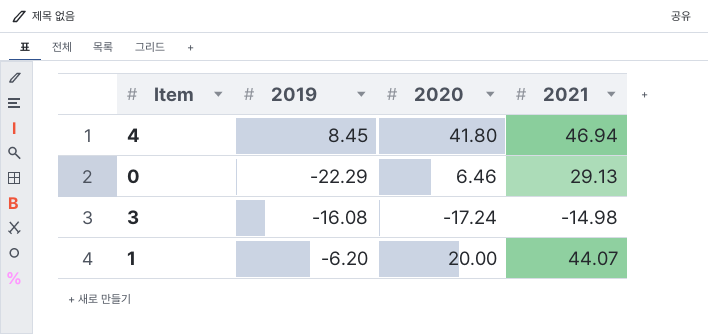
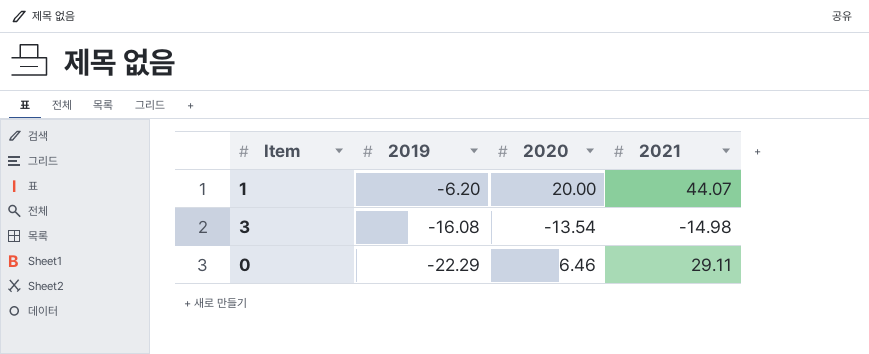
row order: none -> 2019 descending
row 4: 8.45 | 41.80 | 46.94 -> none
3 | 2020: -17.24 -> -13.54
0 | 2021: 29.13 -> 29.11

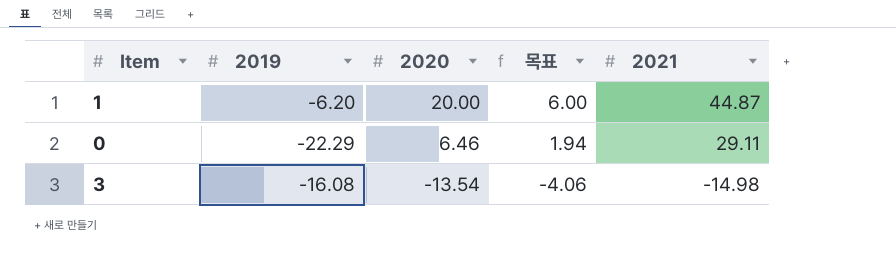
row order: 2019 descending -> 2020 descending
column 목표 | formula: none -> [2020] * 0.3
1 | 2021: 44.07 -> 44.87

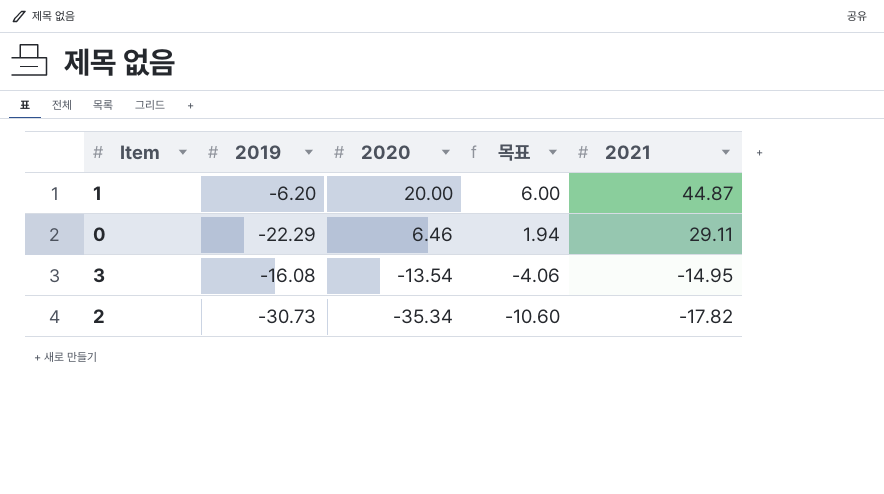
3 | 2021: -14.98 -> -14.95
row 2: none -> -30.73 | -35.34 | -10.60 | -17.82

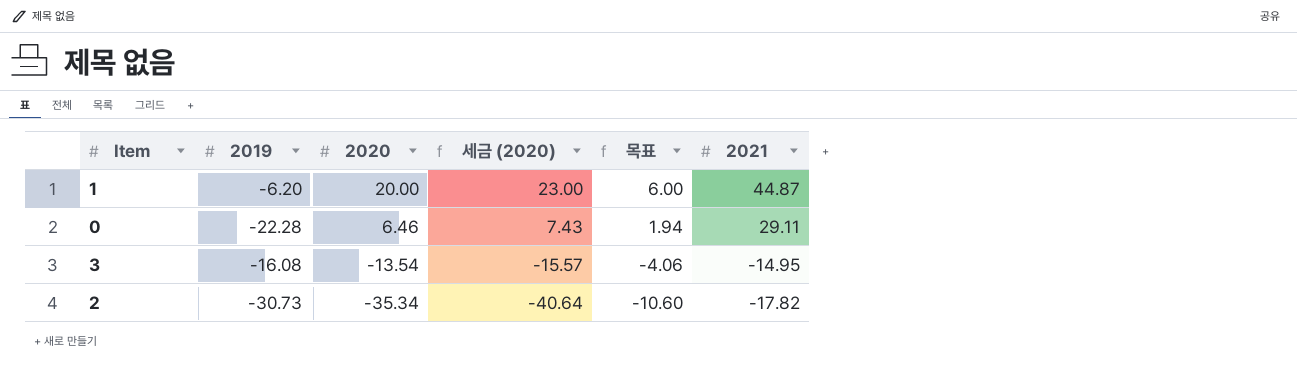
column 세금 (2020) | formula: none -> [2020] * 1.15
0 | 2019: -22.29 -> -22.28

